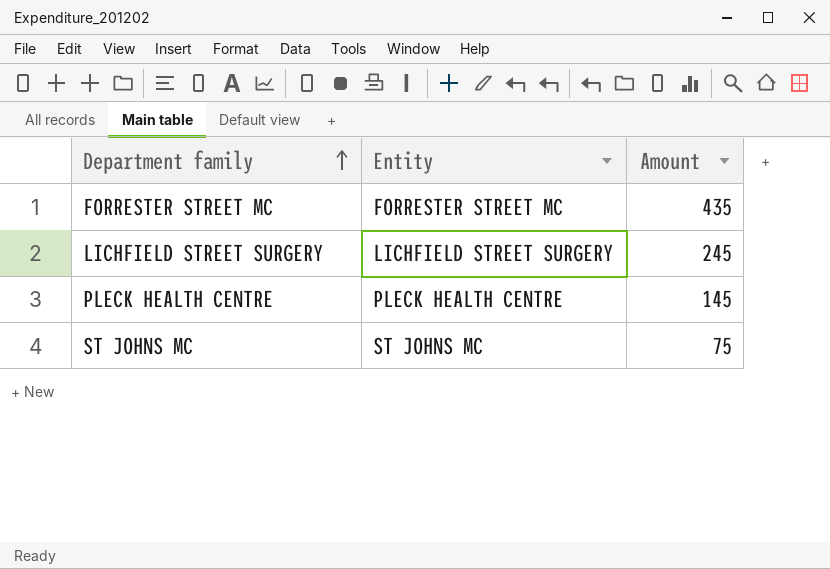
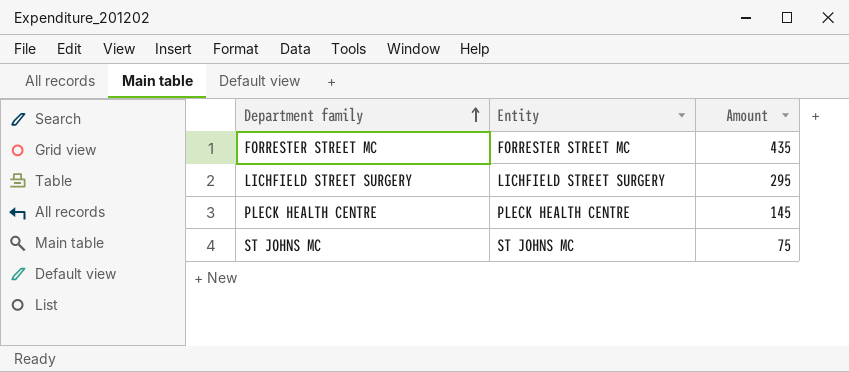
LICHFIELD STREET SURGERY | Amount: 245 -> 295

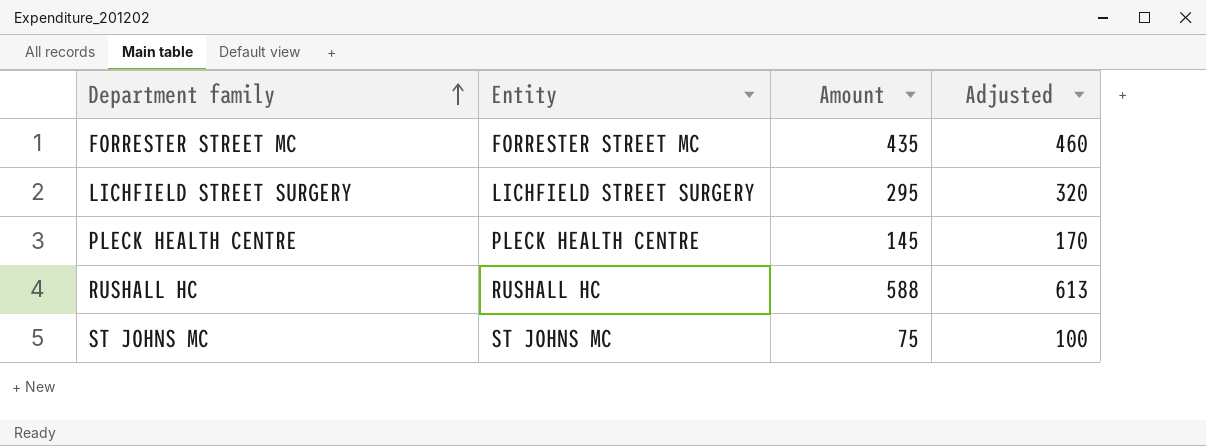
column Adjusted | formula: none -> [Amount] + 25
row RUSHALL HC: none -> RUSHALL HC | 588 | 613

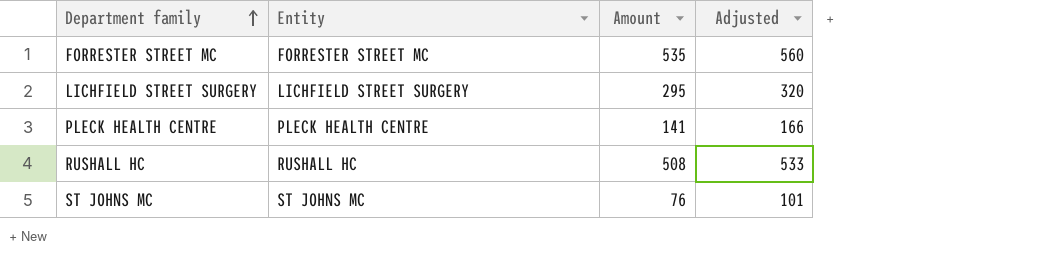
FORRESTER STREET MC | Amount: 435 -> 535
FORRESTER STREET MC | Adjusted: 460 -> 560
PLECK HEALTH CENTRE | Amount: 145 -> 141
PLECK HEALTH CENTRE | Adjusted: 170 -> 166
RUSHALL HC | Amount: 588 -> 508
RUSHALL HC | Adjusted: 613 -> 533
ST JOHNS MC | Amount: 75 -> 76
ST JOHNS MC | Adjusted: 100 -> 101

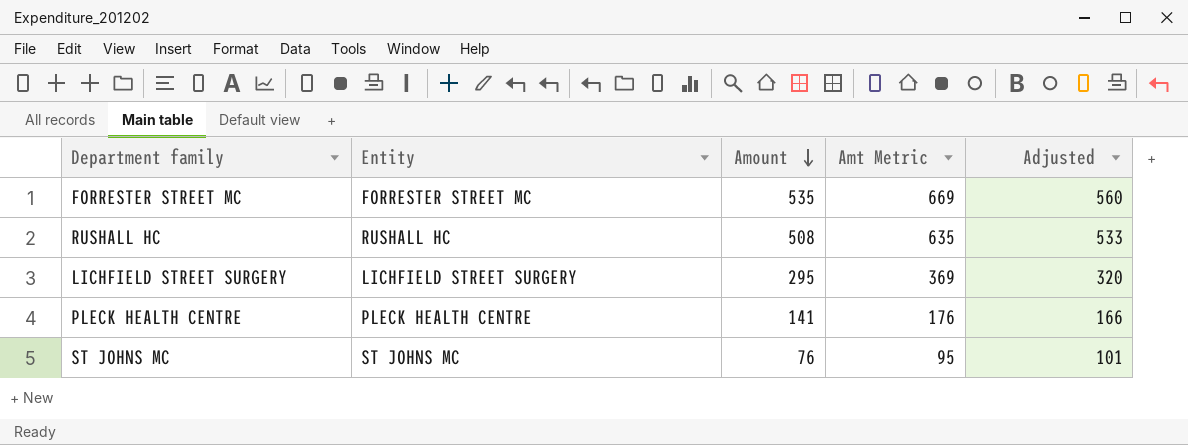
row order: Department family ascending -> Amount descending
column Amt Metric | formula: none -> [Amount] * 1.25

